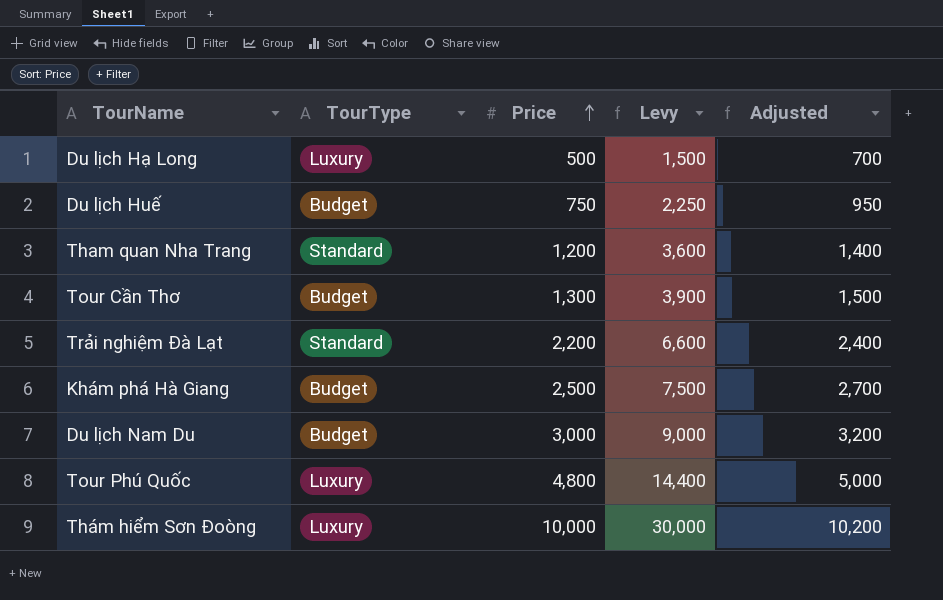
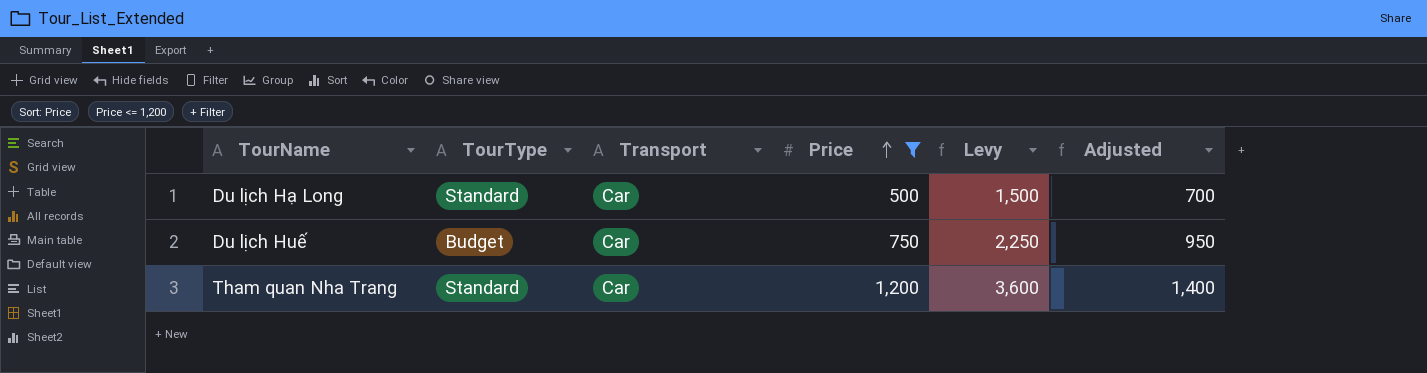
filter: none -> Price <= 1,200
column Transport | position: none -> 3
Du lịch Hạ Long | TourType: Luxury -> Standard

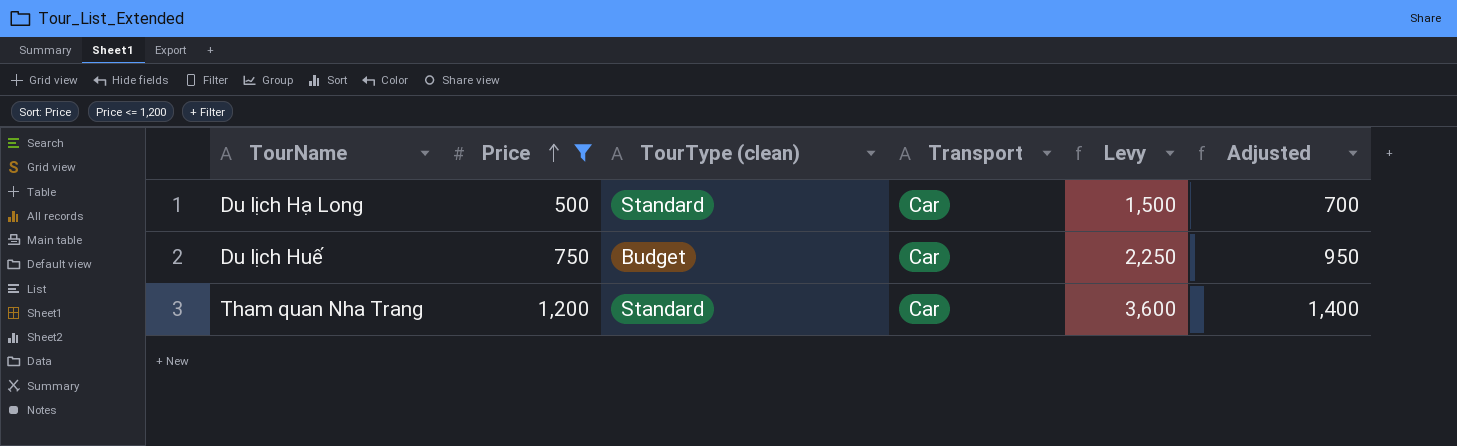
column Price | position: 4 -> 2
column name: TourType -> TourType (clean)

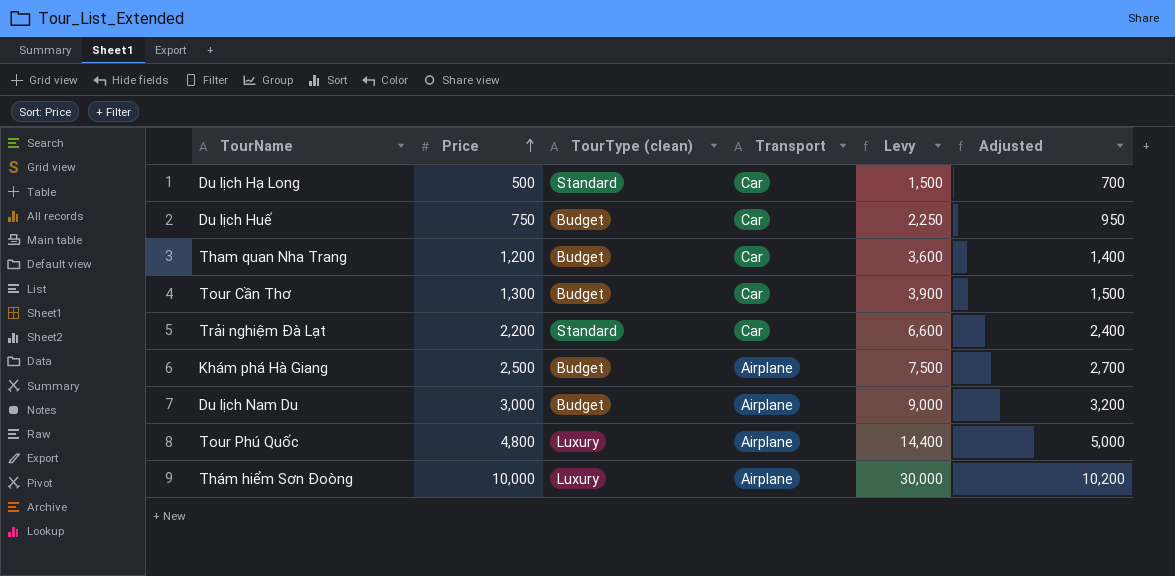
filter: Price <= 1,200 -> none
Tham quan Nha Trang | TourType (clean): Standard -> Budget

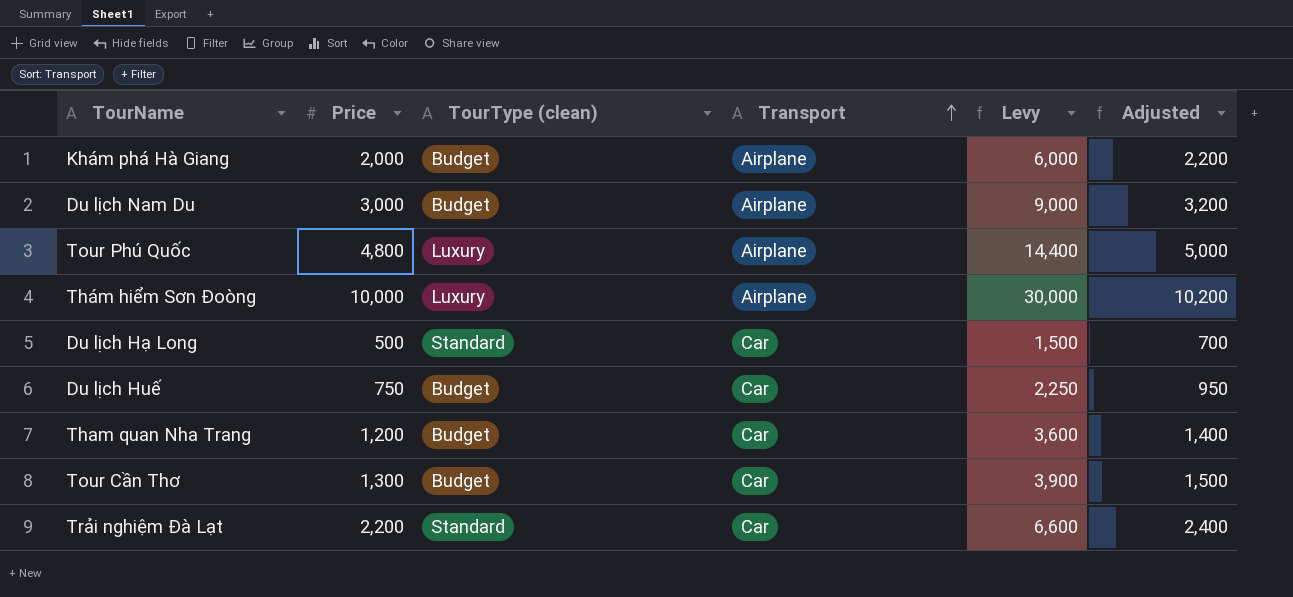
row order: Price ascending -> Transport ascending
Khám phá Hà Giang | Price: 2,500 -> 2,000
Khám phá Hà Giang | Levy: 7,500 -> 6,000
Khám phá Hà Giang | Adjusted: 2,700 -> 2,200

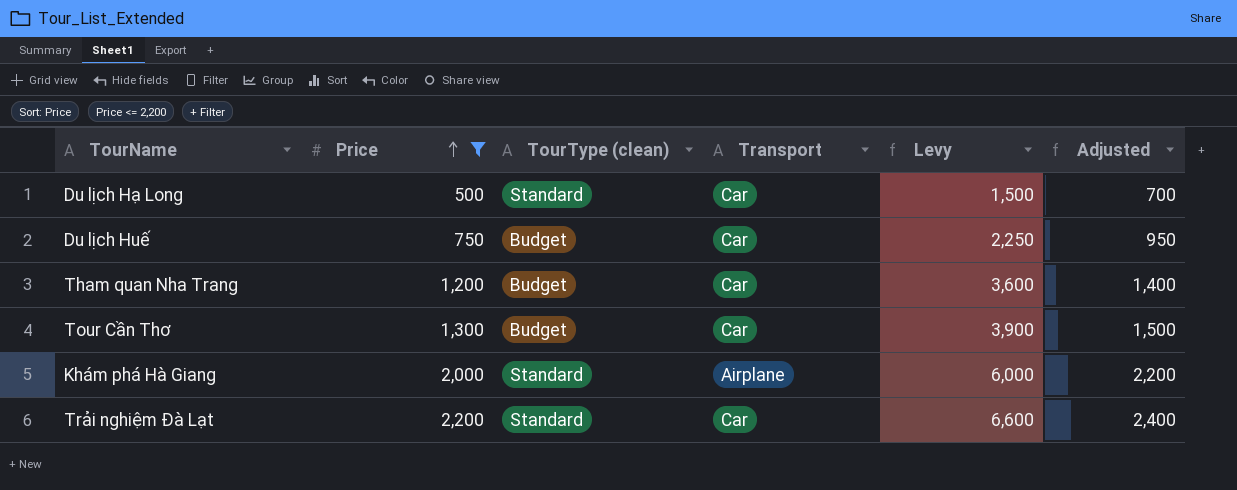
filter: none -> Price <= 2,200
row order: Transport ascending -> Price ascending
Khám phá Hà Giang | TourType (clean): Budget -> Standard

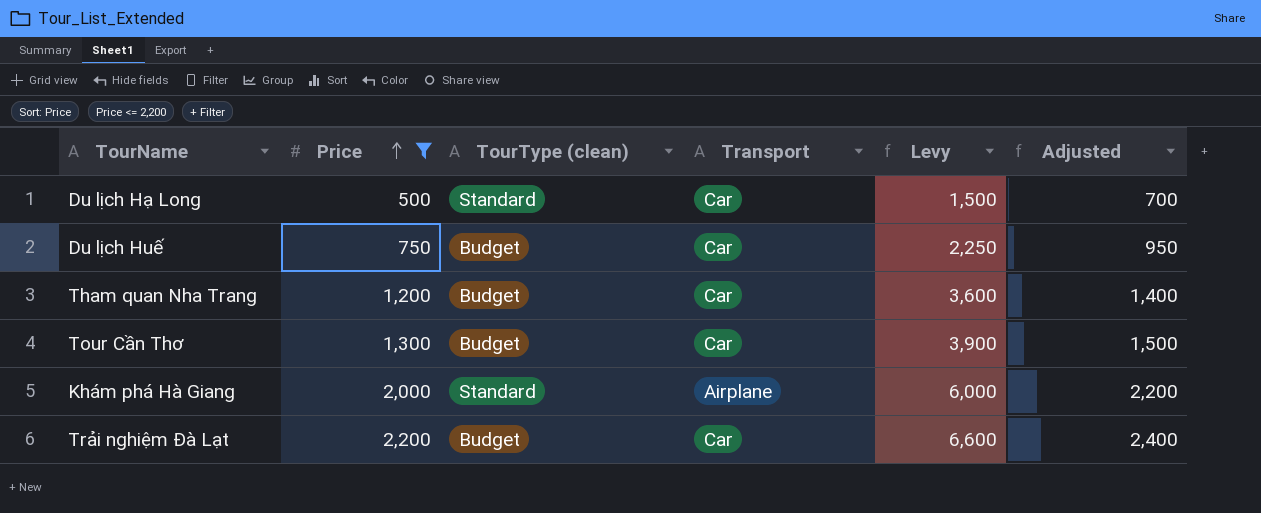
Trải nghiệm Đà Lạt | TourType (clean): Standard -> Budget

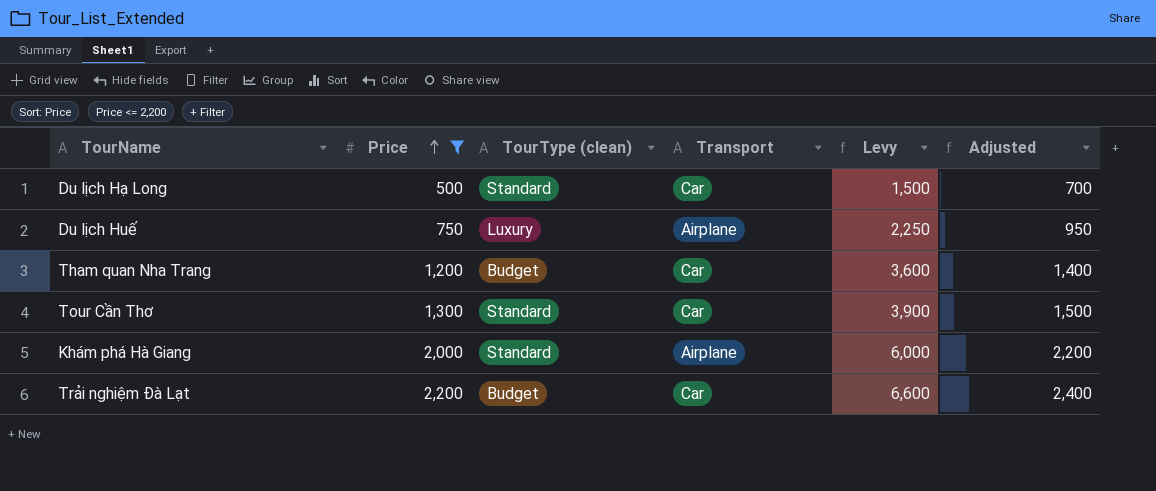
Du lịch Huế | TourType (clean): Budget -> Luxury
Du lịch Huế | Transport: Car -> Airplane
Tour Cần Thơ | TourType (clean): Budget -> Standard

